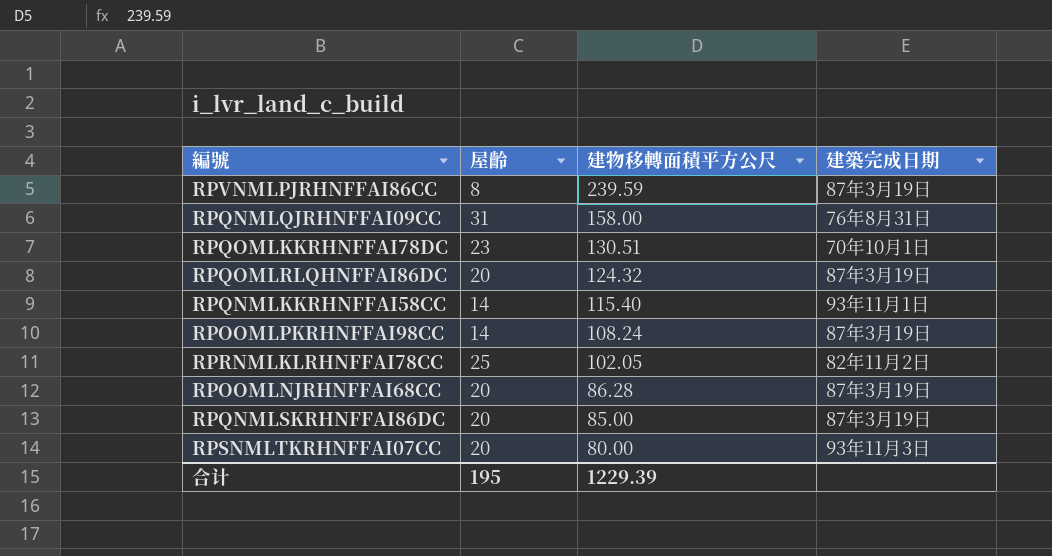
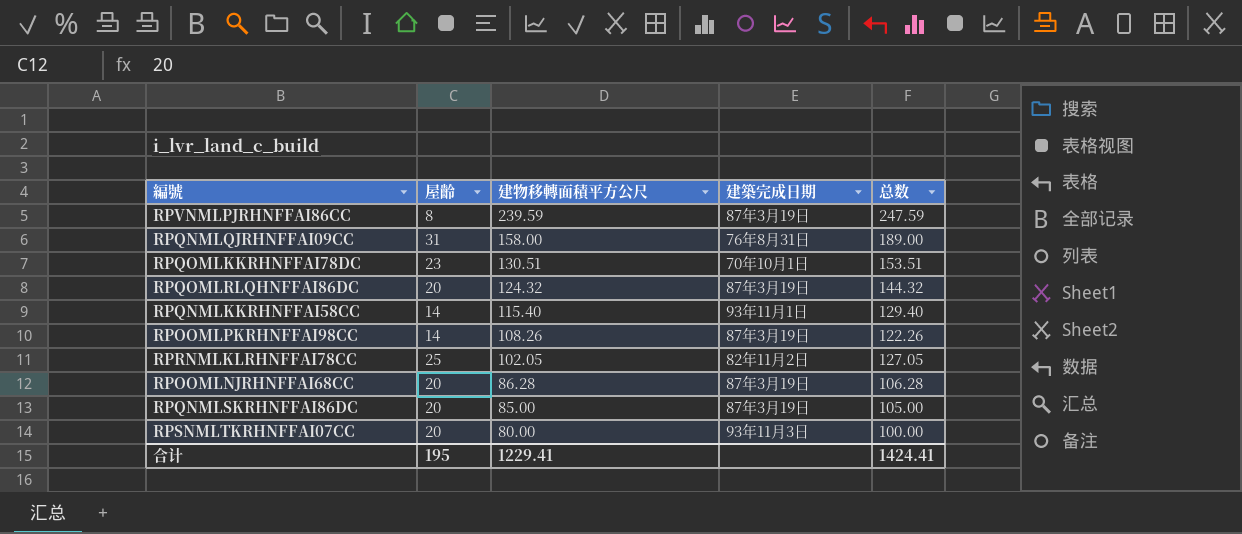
column 总数 | formula: none -> [屋齡] + [建物移轉面積平方公尺]
RPOOMLPKRHNFFAI98CC | 建物移轉面積平方公尺: 108.24 -> 108.26
合计 | 建物移轉面積平方公尺: 1229.39 -> 1229.41

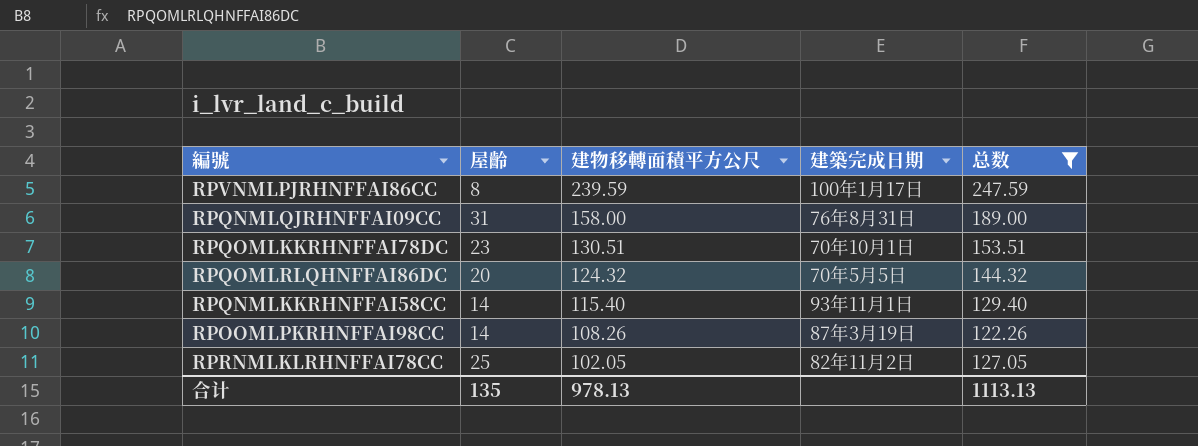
filter: none -> 总数 >= 122.26
RPVNMLPJRHNFFAI86CC | 建築完成日期: 87年3月19日 -> 100年1月17日
RPQOMLRLQHNFFAI86DC | 建築完成日期: 87年3月19日 -> 70年5月5日
合计 | 屋齡: 195 -> 135
合计 | 建物移轉面積平方公尺: 1229.41 -> 978.13
合计 | 总数: 1424.41 -> 1113.13

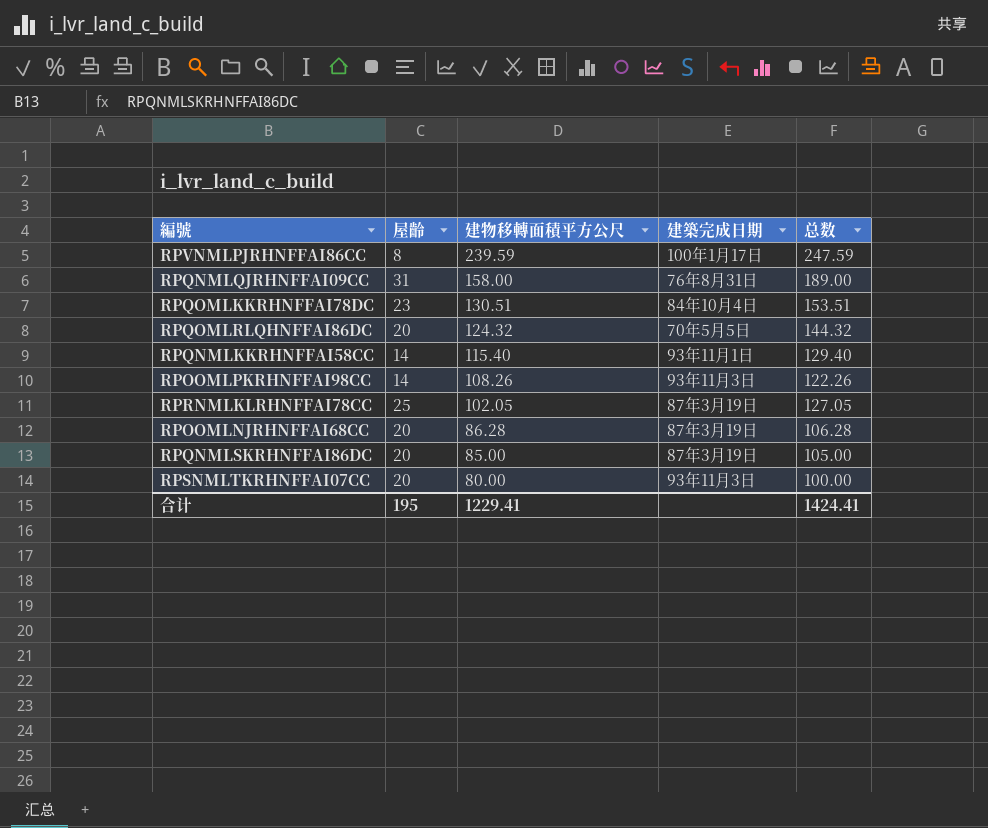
filter: 总数 >= 122.26 -> none
RPQOMLKKRHNFFAI78DC | 建築完成日期: 70年10月1日 -> 84年10月4日
RPOOMLPKRHNFFAI98CC | 建築完成日期: 87年3月19日 -> 93年11月3日
RPRNMLKLRHNFFAI78CC | 建築完成日期: 82年11月2日 -> 87年3月19日
合计 | 屋齡: 135 -> 195
合计 | 建物移轉面積平方公尺: 978.13 -> 1229.41
合计 | 总数: 1113.13 -> 1424.41

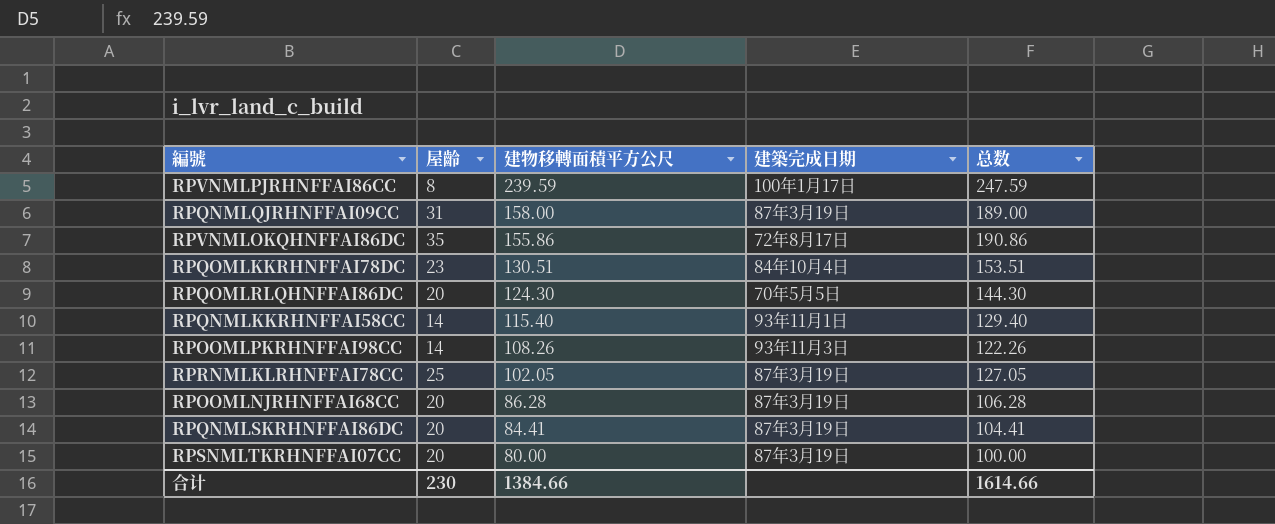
RPQNMLQJRHNFFAI09CC | 建築完成日期: 76年8月31日 -> 87年3月19日
row RPVNMLOKQHNFFAI86DC: none -> 35 | 155.86 | 72年8月17日 | 190.86
RPQOMLRLQHNFFAI86DC | 建物移轉面積平方公尺: 124.32 -> 124.30
RPQOMLRLQHNFFAI86DC | 总数: 144.32 -> 144.30
RPQNMLSKRHNFFAI86DC | 建物移轉面積平方公尺: 85.00 -> 84.41
RPQNMLSKRHNFFAI86DC | 总数: 105.00 -> 104.41
RPSNMLTKRHNFFAI07CC | 建築完成日期: 93年11月3日 -> 87年3月19日
合计 | 屋齡: 195 -> 230
合计 | 建物移轉面積平方公尺: 1229.41 -> 1384.66
合计 | 总数: 1424.41 -> 1614.66

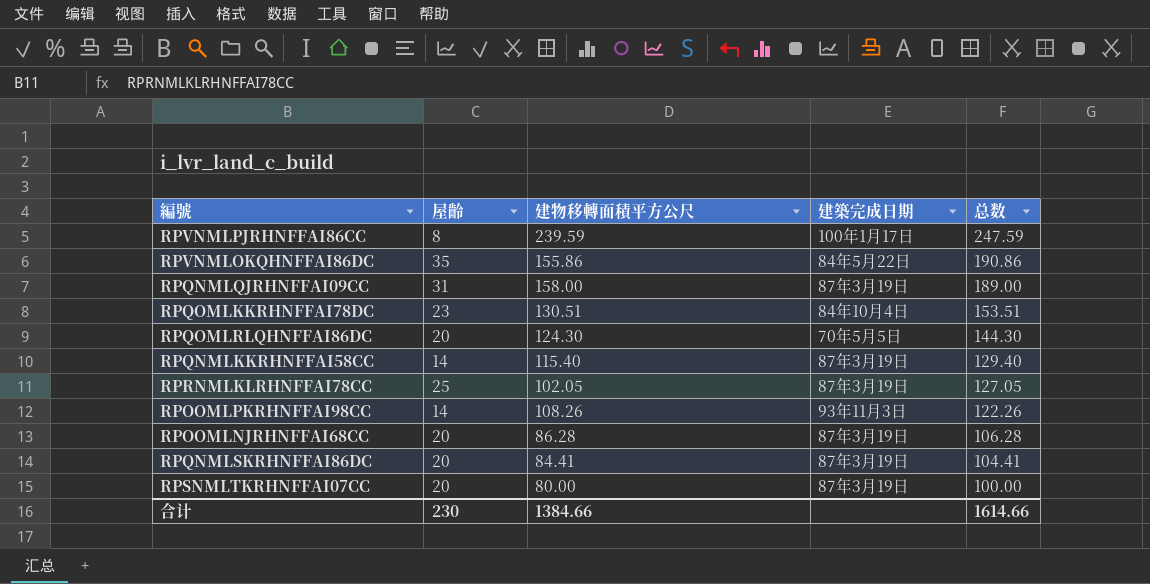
row order: 建物移轉面積平方公尺 descending -> 总数 descending
RPVNMLOKQHNFFAI86DC | 建築完成日期: 72年8月17日 -> 84年5月22日
RPQNMLKKRHNFFAI58CC | 建築完成日期: 93年11月1日 -> 87年3月19日

